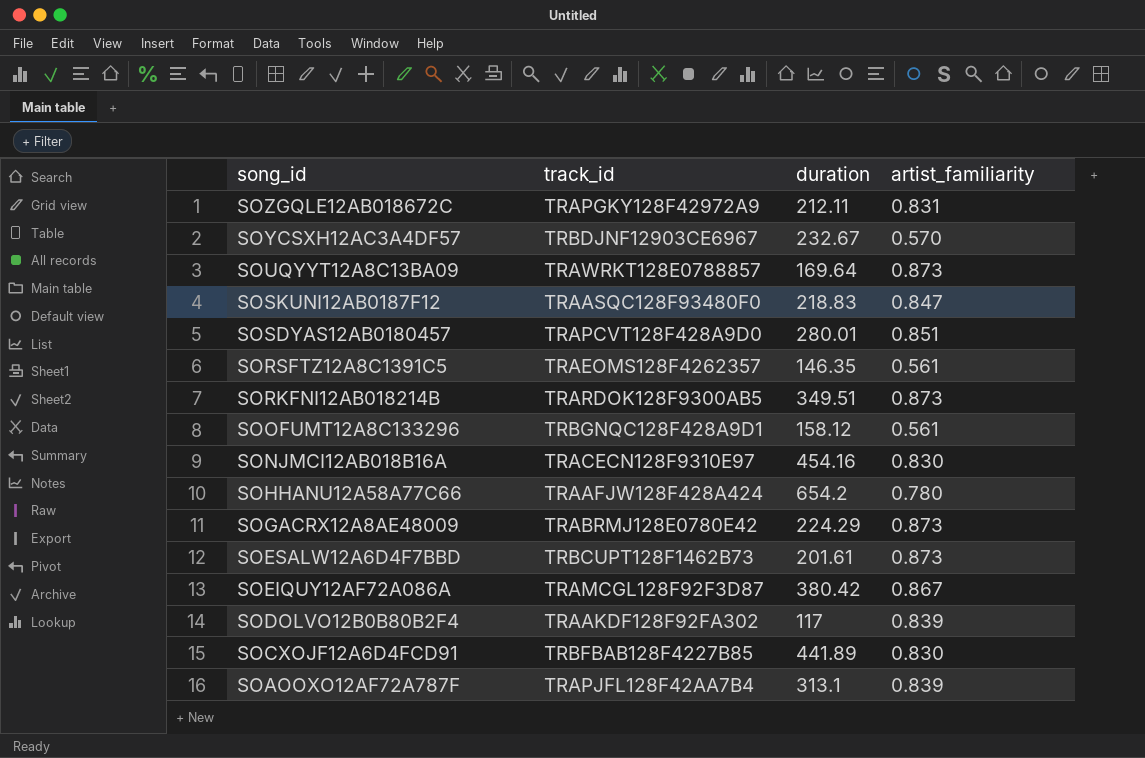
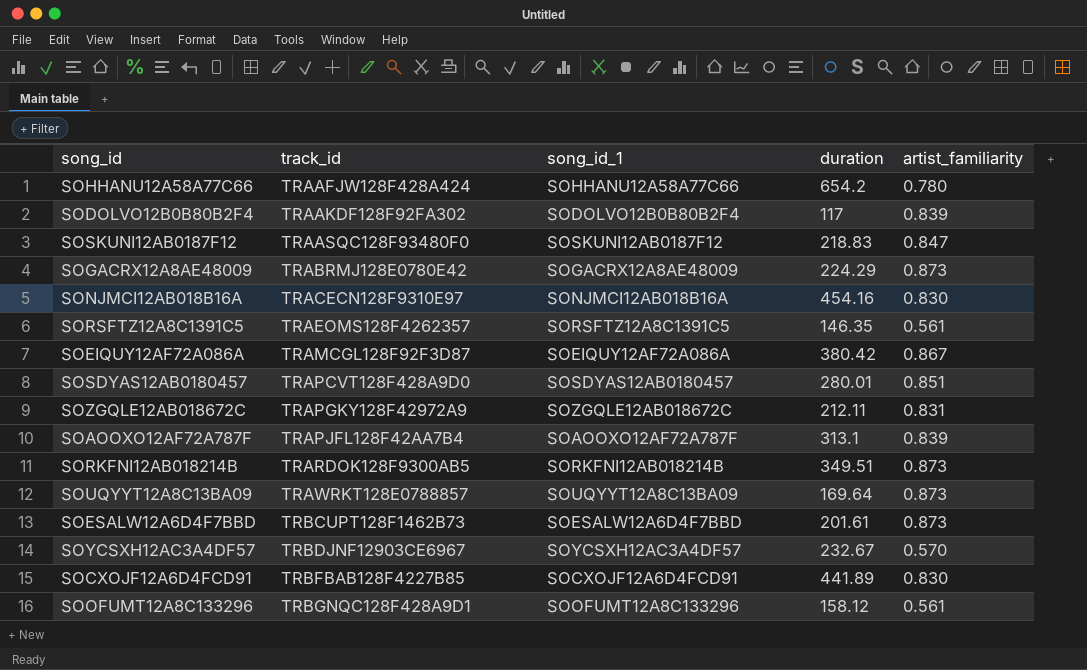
row order: song_id descending -> track_id ascending
column song_id_1 | position: none -> 3

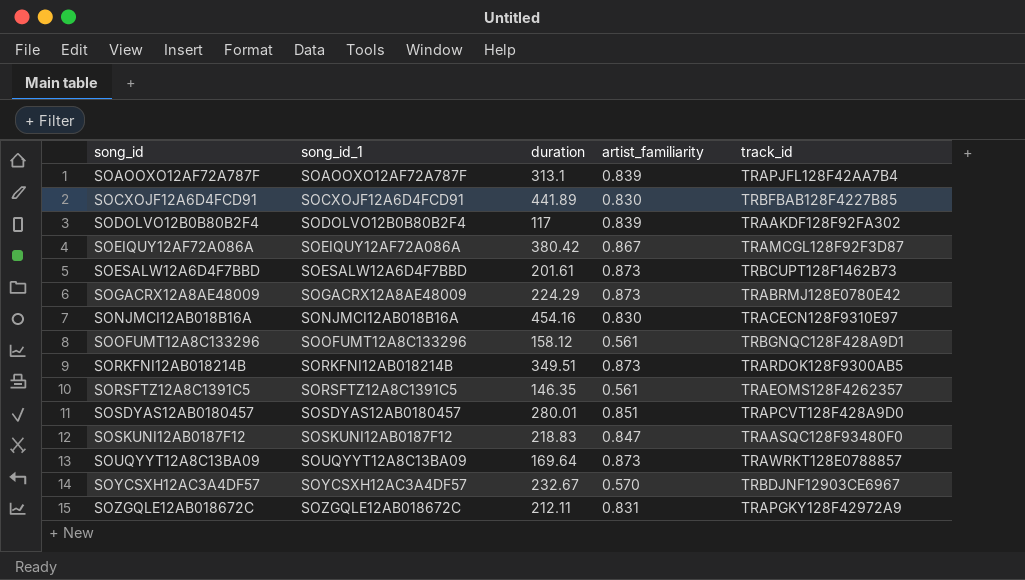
row order: track_id ascending -> song_id ascending
column track_id | position: 2 -> 5
row SOHHANU12A58A77C66: TRAAFJW128F428A424 | SOHHANU12A58A77C66 | 654.2 | 0.780 -> none

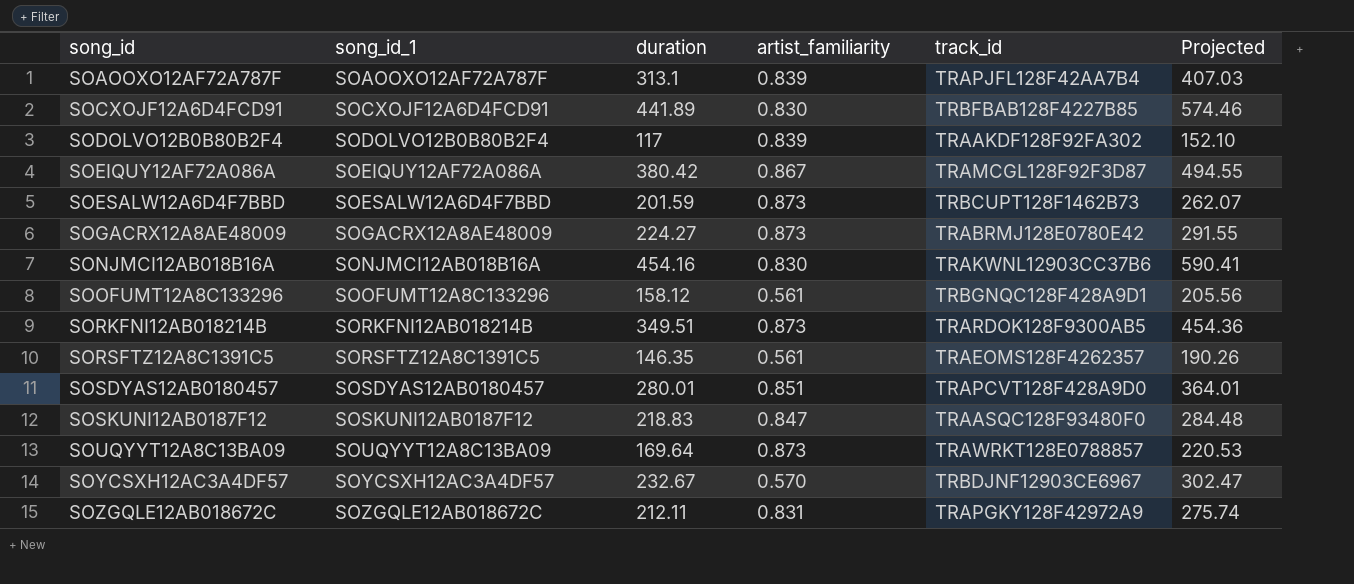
column Projected | formula: none -> [duration] * 1.3
SOESALW12A6D4F7BBD | duration: 201.61 -> 201.59
SOGACRX12A8AE48009 | duration: 224.29 -> 224.27
SONJMCI12AB018B16A | track_id: TRACECN128F9310E97 -> TRAKWNL12903CC37B6

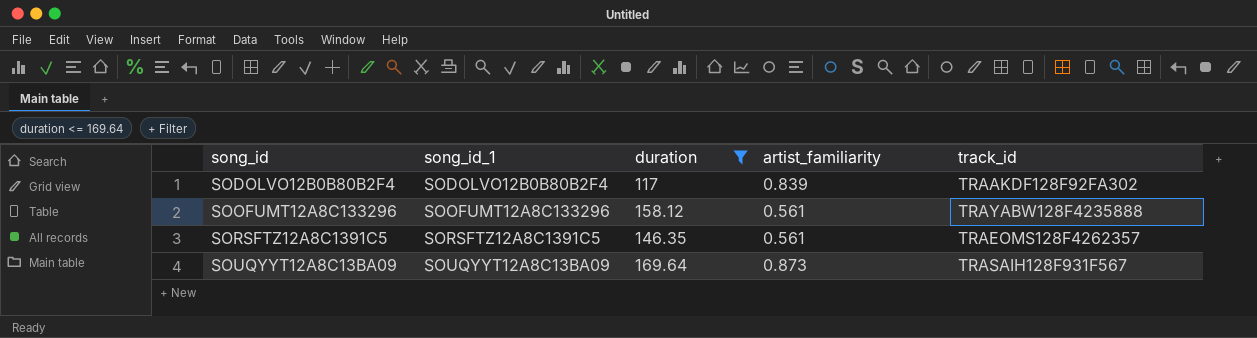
filter: none -> duration <= 169.64
column Projected | formula: [duration] * 1.3 -> none
SOOFUMT12A8C133296 | track_id: TRBGNQC128F428A9D1 -> TRAYABW128F4235888
SOUQYYT12A8C13BA09 | track_id: TRAWRKT128E0788857 -> TRASAIH128F931F567

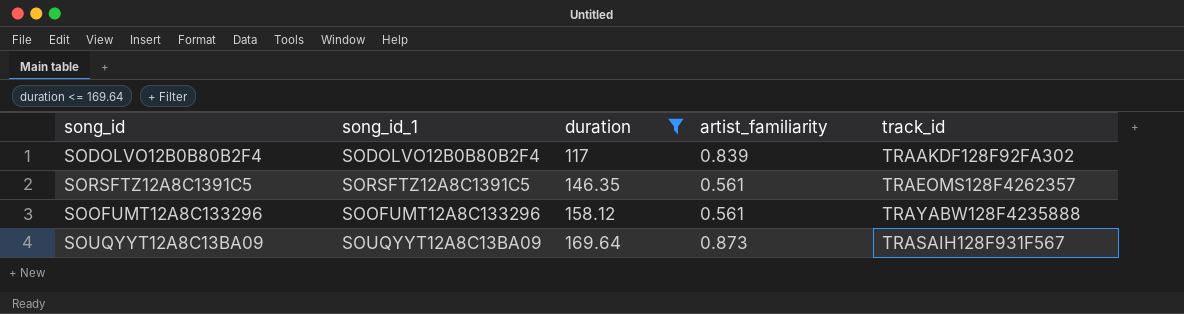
row order: song_id ascending -> duration ascending

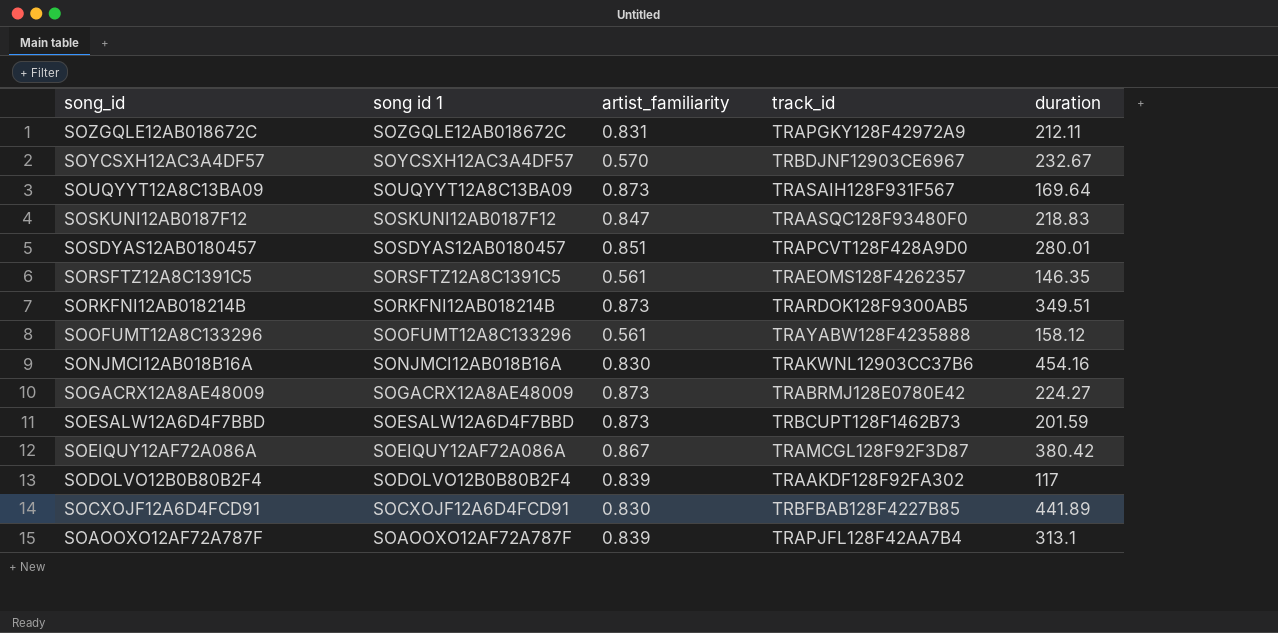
filter: duration <= 169.64 -> none
row order: duration ascending -> song_id descending
column name: song_id_1 -> song id 1
column duration | position: 3 -> 5

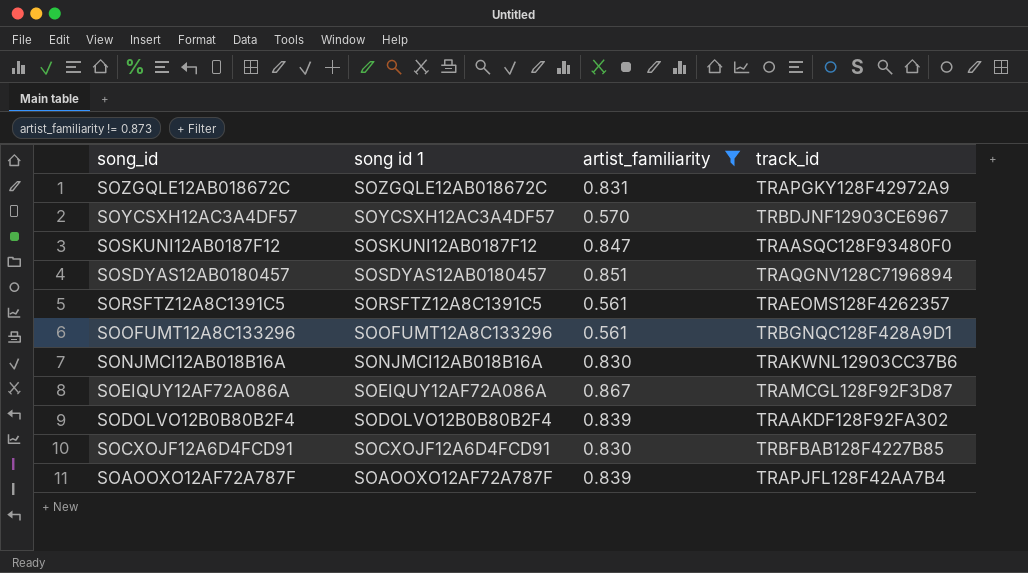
filter: none -> artist_familiarity != 0.873
column duration | position: 5 -> none
SOSDYAS12AB0180457 | track_id: TRAPCVT128F428A9D0 -> TRAQGNV128C7196894
SOOFUMT12A8C133296 | track_id: TRAYABW128F4235888 -> TRBGNQC128F428A9D1

